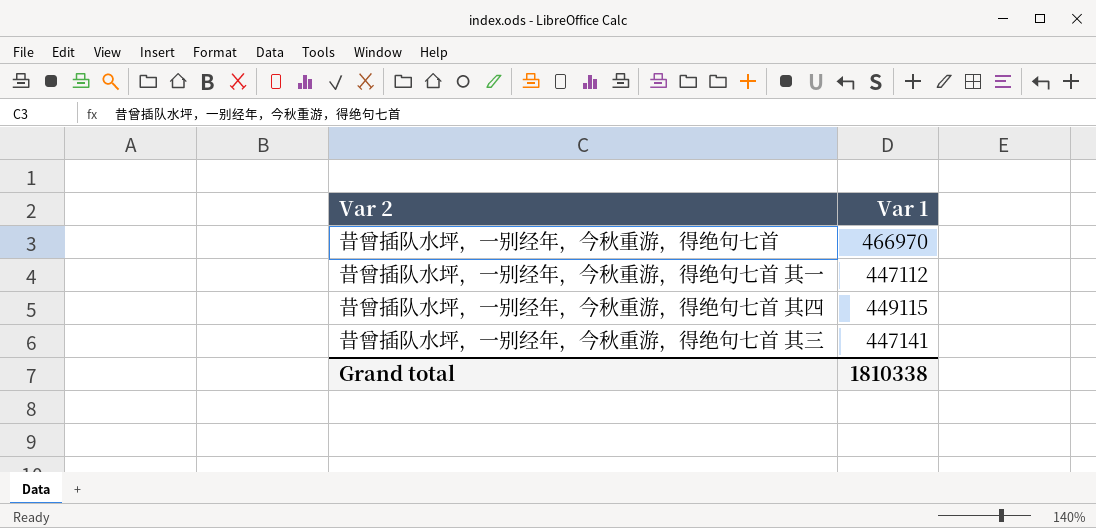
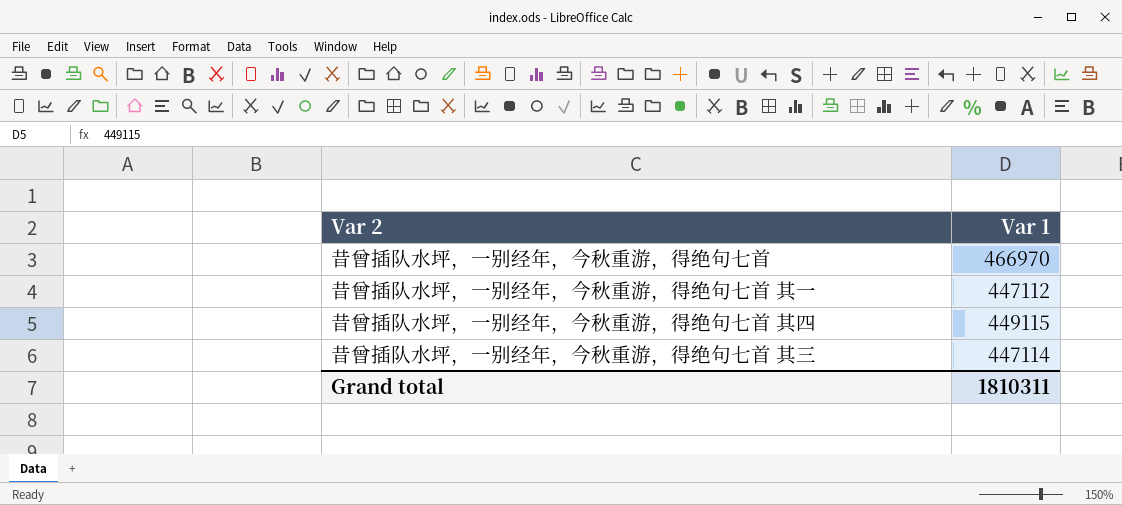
昔曾插队水坪，一别经年，今秋重游，得绝句七首 其三 | Var 1: 447141 -> 447114
Grand total | Var 1: 1810338 -> 1810311

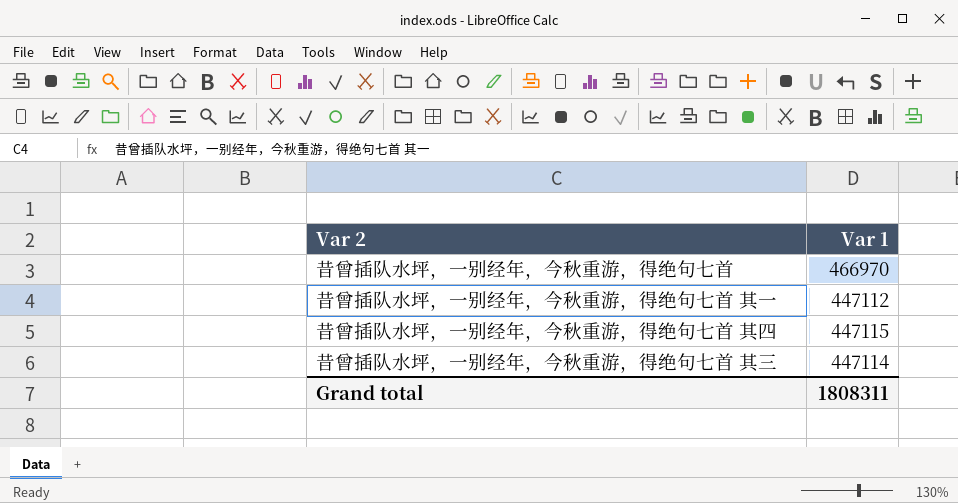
昔曾插队水坪，一别经年，今秋重游，得绝句七首 其四 | Var 1: 449115 -> 447115
Grand total | Var 1: 1810311 -> 1808311

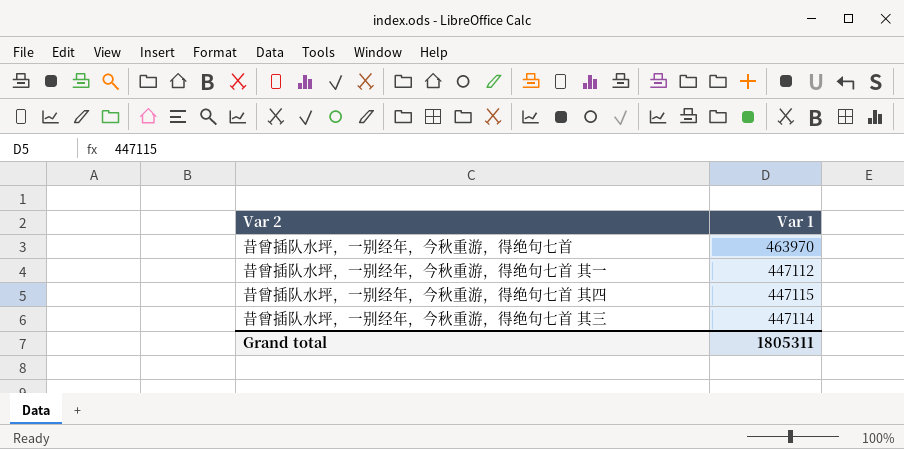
昔曾插队水坪，一别经年，今秋重游，得绝句七首 | Var 1: 466970 -> 463970
Grand total | Var 1: 1808311 -> 1805311

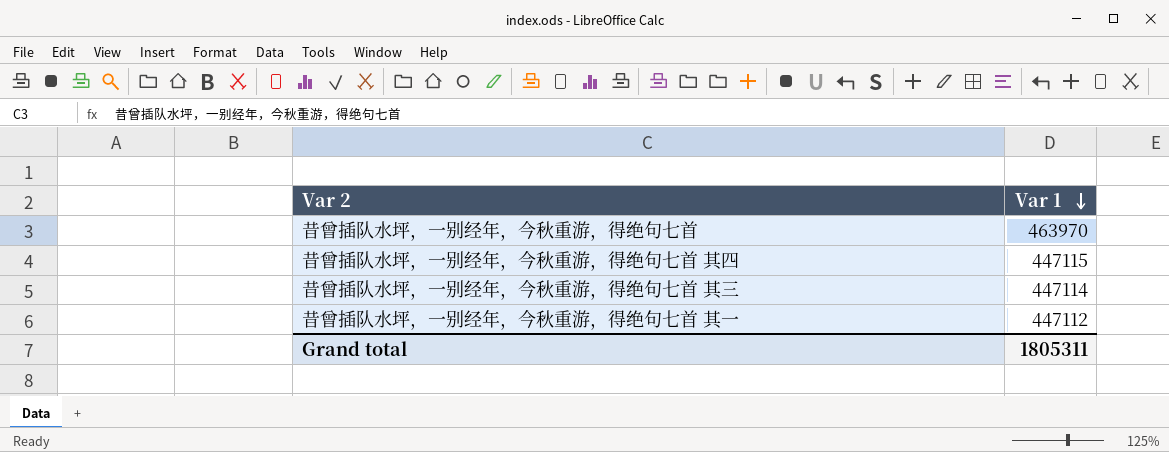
row order: none -> Var 1 descending

